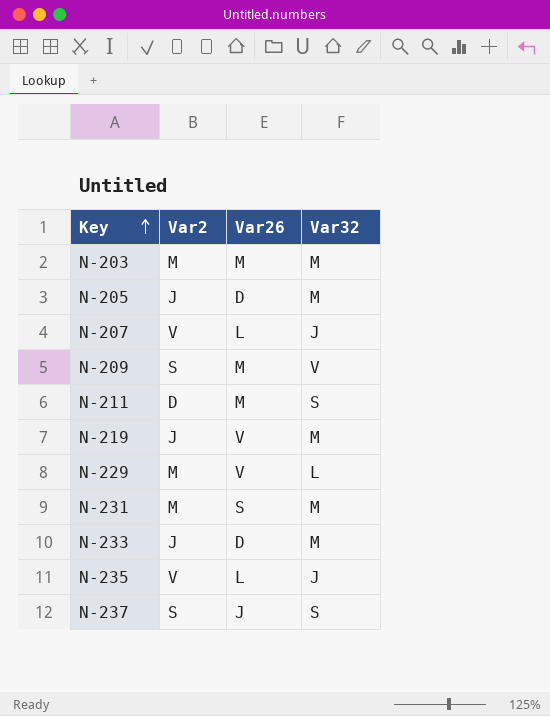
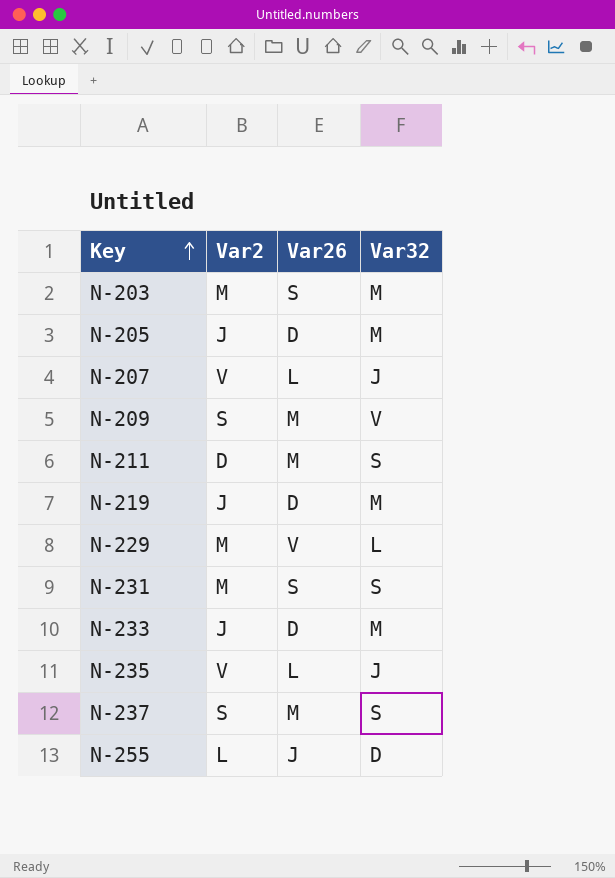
N-203 | Var26: M -> S
N-219 | Var26: V -> D
N-231 | Var32: M -> S
N-237 | Var26: J -> M
row N-255: none -> L | J | D

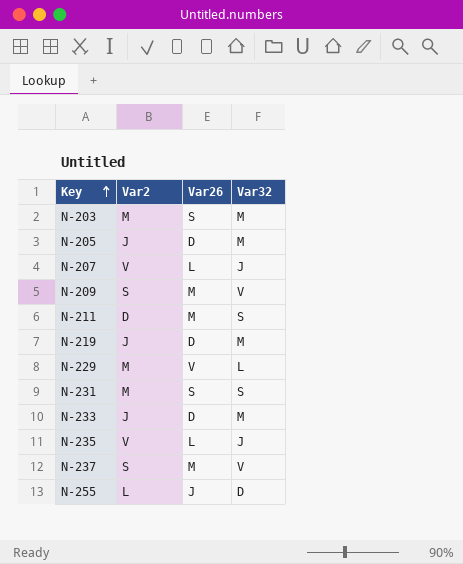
N-237 | Var32: S -> V

